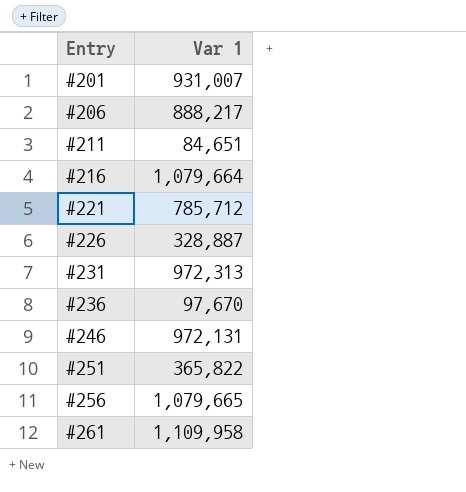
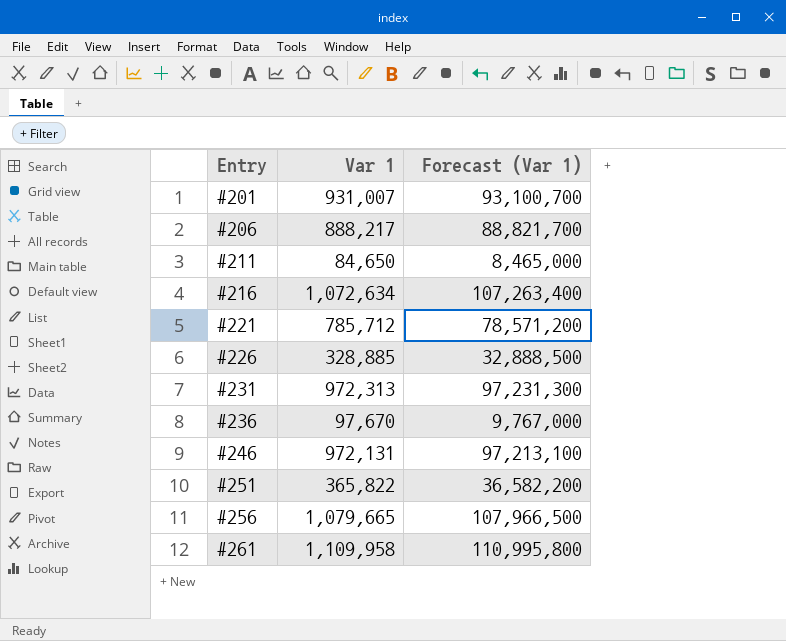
column Forecast (Var 1) | formula: none -> [Var 1] * 100
#211 | Var 1: 84,651 -> 84,650
#216 | Var 1: 1,079,664 -> 1,072,634
#226 | Var 1: 328,887 -> 328,885

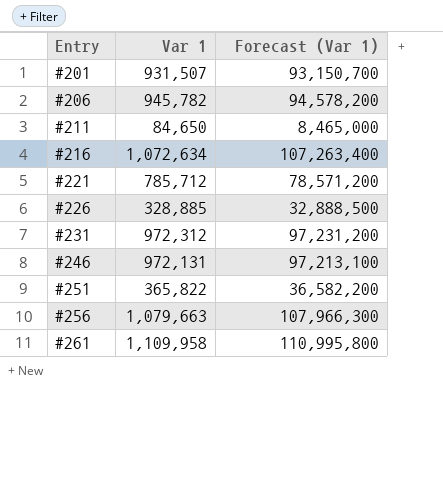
row #236: 97,670 | 9,767,000 -> none
#201 | Var 1: 931,007 -> 931,507
#201 | Forecast (Var 1): 93,100,700 -> 93,150,700
#206 | Var 1: 888,217 -> 945,782
#206 | Forecast (Var 1): 88,821,700 -> 94,578,200
#231 | Var 1: 972,313 -> 972,312
#231 | Forecast (Var 1): 97,231,300 -> 97,231,200
#256 | Var 1: 1,079,665 -> 1,079,663
#256 | Forecast (Var 1): 107,966,500 -> 107,966,300

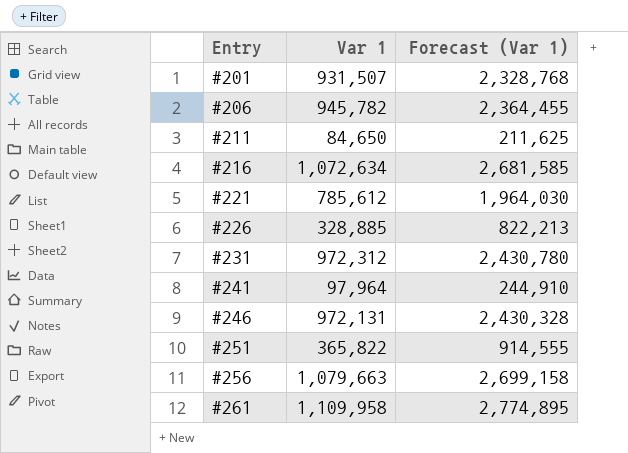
column Forecast (Var 1) | formula: [Var 1] * 100 -> [Var 1] * 2.5
#221 | Var 1: 785,712 -> 785,612
row #241: none -> 97,964 | 244,910

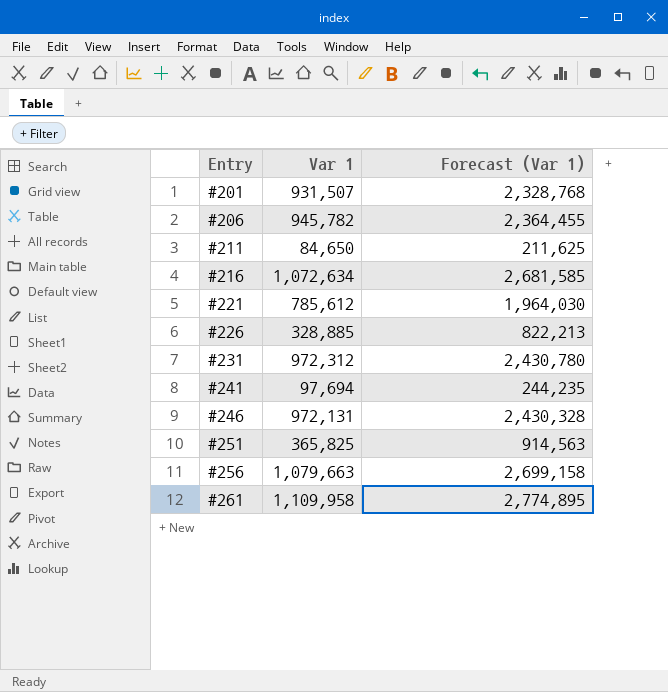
#241 | Var 1: 97,964 -> 97,694
#241 | Forecast (Var 1): 244,910 -> 244,235
#251 | Var 1: 365,822 -> 365,825
#251 | Forecast (Var 1): 914,555 -> 914,563

